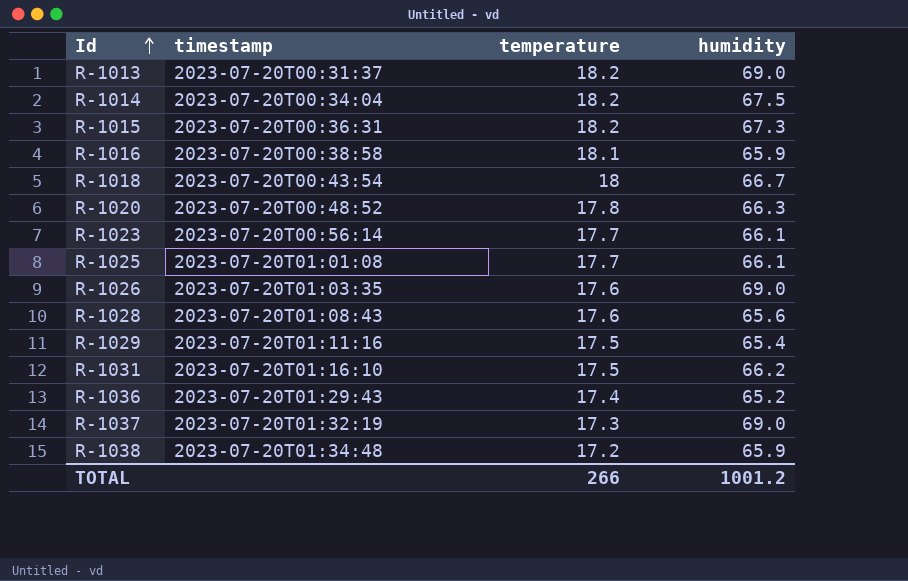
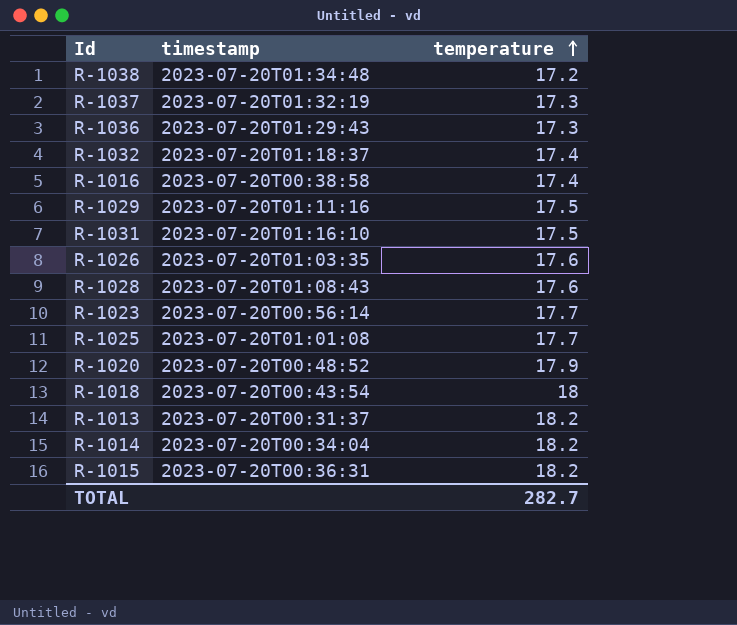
row order: Id ascending -> temperature ascending
column humidity | position: 4 -> none
R-1036 | temperature: 17.4 -> 17.3
row R-1032: none -> 2023-07-20T01:18:37 | 17.4
R-1016 | temperature: 18.1 -> 17.4
R-1020 | temperature: 17.8 -> 17.9
TOTAL | temperature: 266 -> 282.7

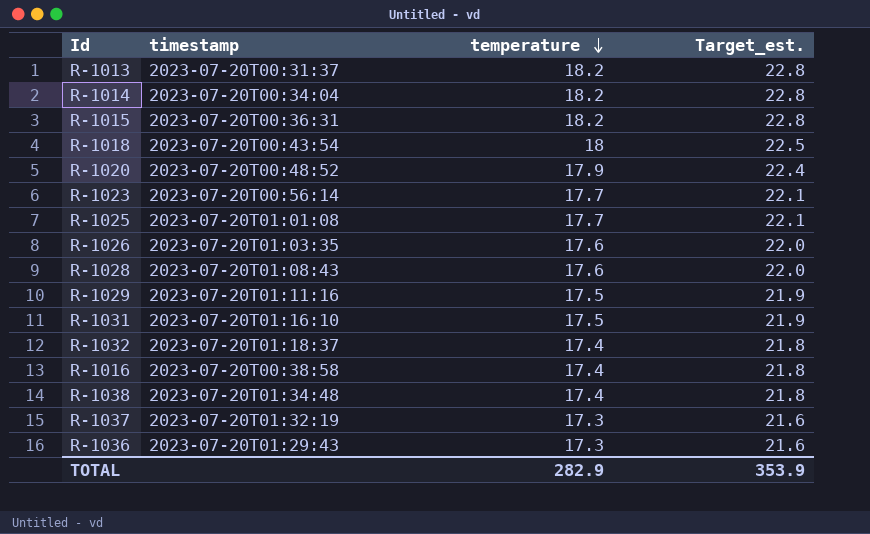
row order: temperature ascending -> temperature descending
column Target_est. | formula: none -> [temperature] * 1.25
R-1038 | temperature: 17.2 -> 17.4
TOTAL | temperature: 282.7 -> 282.9

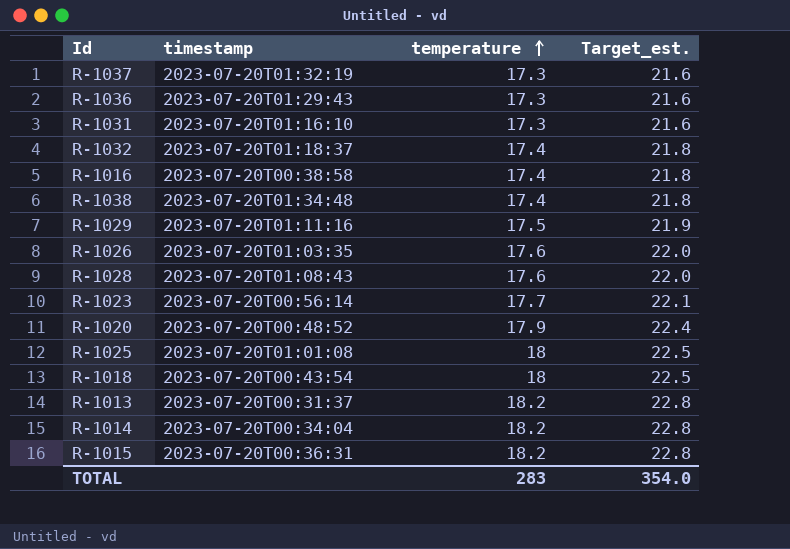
row order: temperature descending -> temperature ascending
R-1031 | temperature: 17.5 -> 17.3
R-1031 | Target_est.: 21.9 -> 21.6
R-1025 | temperature: 17.7 -> 18
R-1025 | Target_est.: 22.1 -> 22.5
TOTAL | temperature: 282.9 -> 283
TOTAL | Target_est.: 353.9 -> 354.0

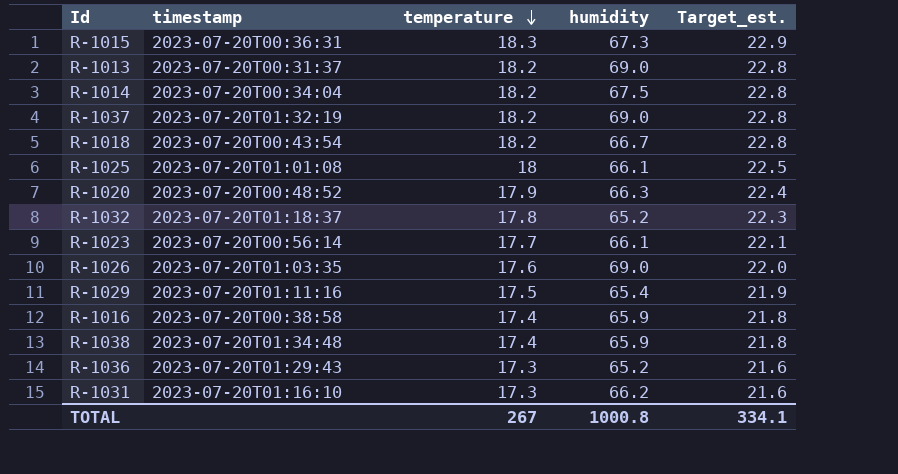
row order: temperature ascending -> temperature descending
column humidity | position: none -> 4
row R-1028: 2023-07-20T01:08:43 | 17.6 | 22.0 -> none
R-1015 | temperature: 18.2 -> 18.3
R-1015 | Target_est.: 22.8 -> 22.9
R-1037 | temperature: 17.3 -> 18.2
R-1037 | Target_est.: 21.6 -> 22.8
R-1018 | temperature: 18 -> 18.2
R-1018 | Target_est.: 22.5 -> 22.8
R-1032 | temperature: 17.4 -> 17.8
R-1032 | Target_est.: 21.8 -> 22.3
TOTAL | temperature: 283 -> 267
TOTAL | Target_est.: 354.0 -> 334.1

